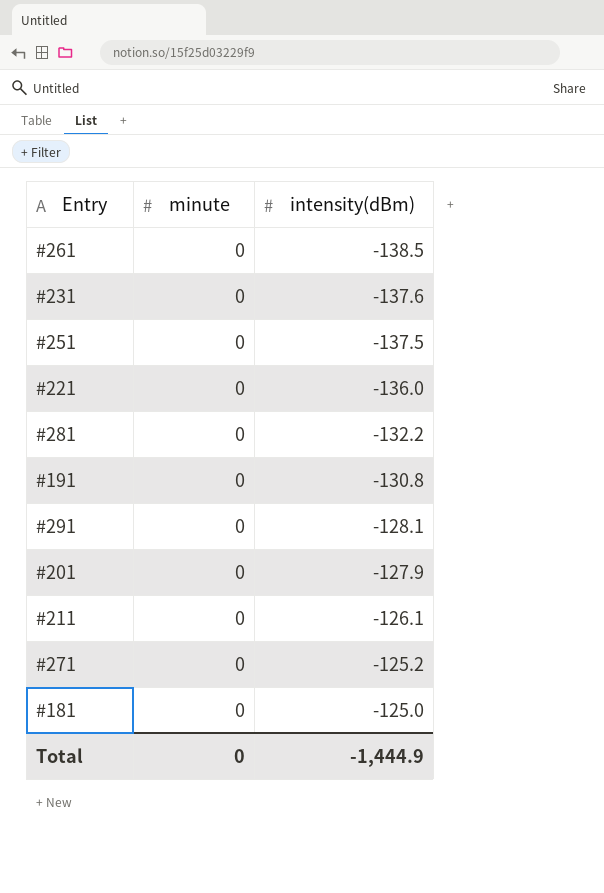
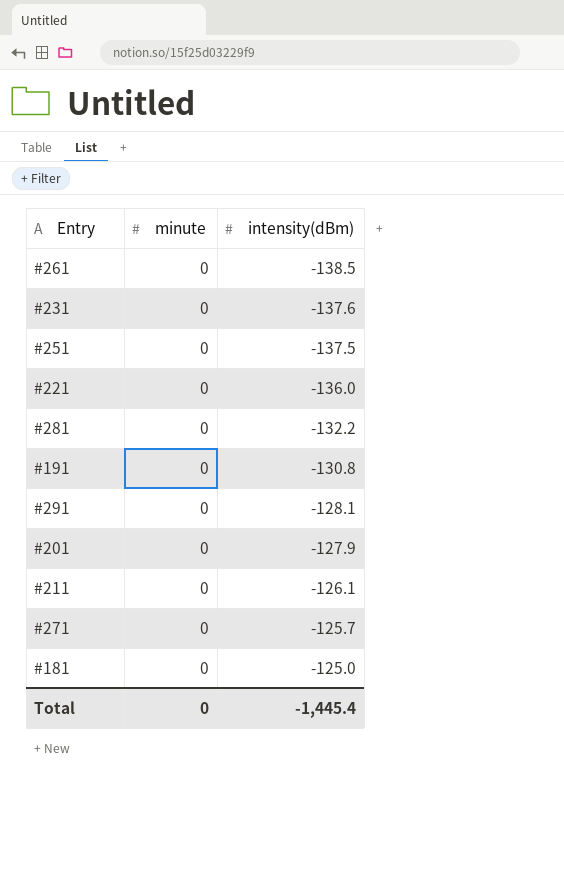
#271 | intensity(dBm): -125.2 -> -125.7
Total | intensity(dBm): -1,444.9 -> -1,445.4

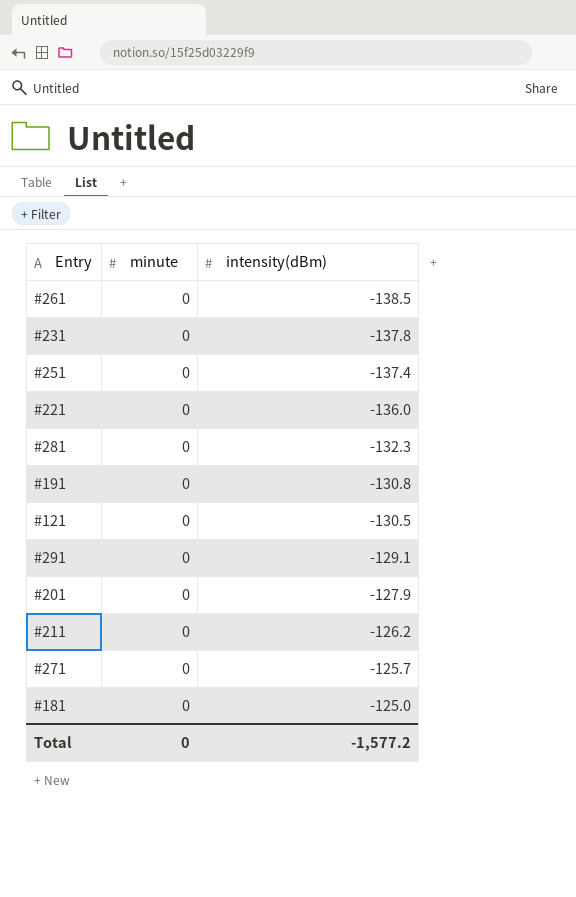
#231 | intensity(dBm): -137.6 -> -137.8
#251 | intensity(dBm): -137.5 -> -137.4
#281 | intensity(dBm): -132.2 -> -132.3
row #121: none -> 0 | -130.5
#291 | intensity(dBm): -128.1 -> -129.1
#211 | intensity(dBm): -126.1 -> -126.2
Total | intensity(dBm): -1,445.4 -> -1,577.2

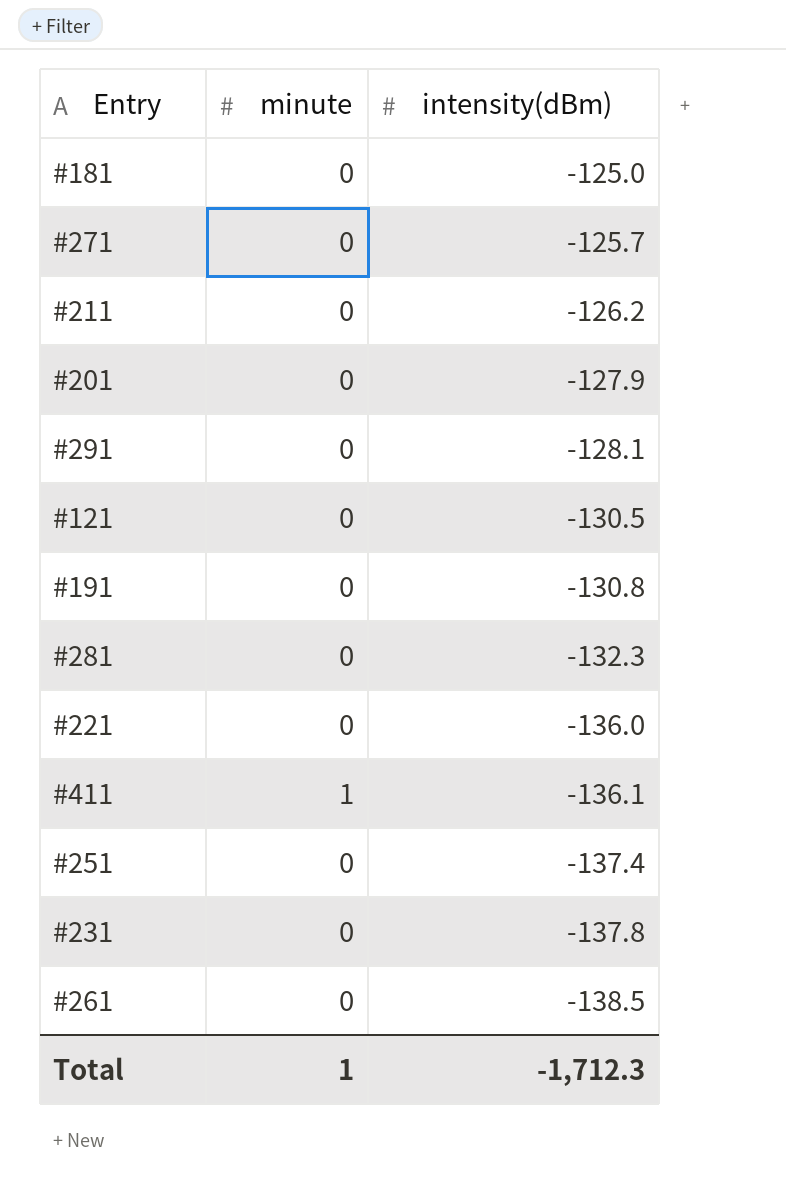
row order: intensity(dBm) ascending -> intensity(dBm) descending
#291 | intensity(dBm): -129.1 -> -128.1
row #411: none -> 1 | -136.1
Total | minute: 0 -> 1
Total | intensity(dBm): -1,577.2 -> -1,712.3

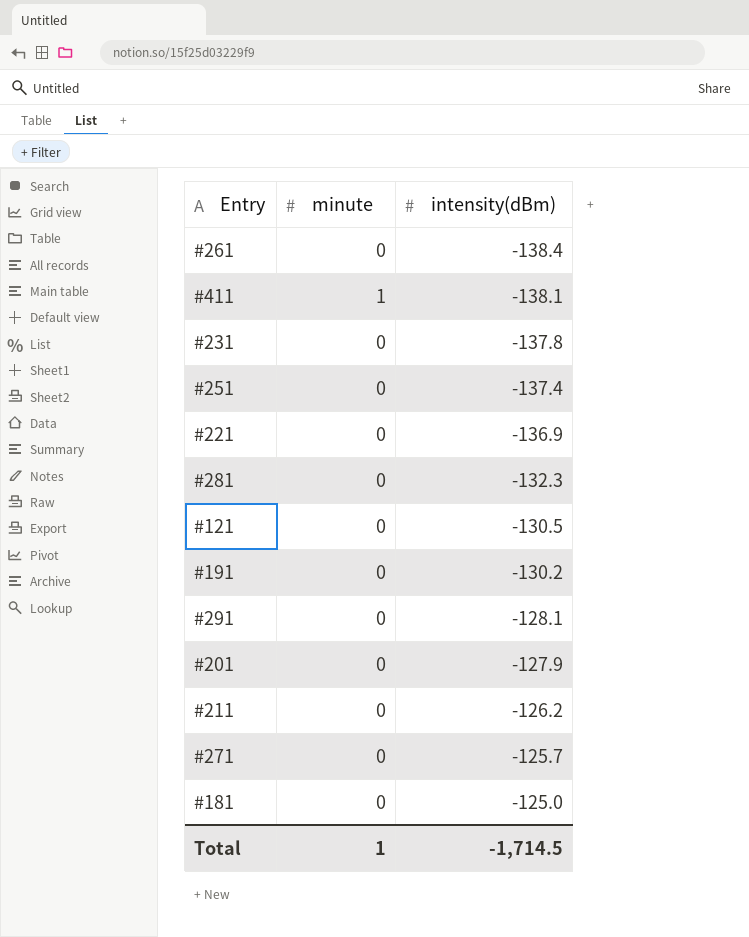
row order: intensity(dBm) descending -> intensity(dBm) ascending
#261 | intensity(dBm): -138.5 -> -138.4
#411 | intensity(dBm): -136.1 -> -138.1
#221 | intensity(dBm): -136.0 -> -136.9
#191 | intensity(dBm): -130.8 -> -130.2
Total | intensity(dBm): -1,712.3 -> -1,714.5

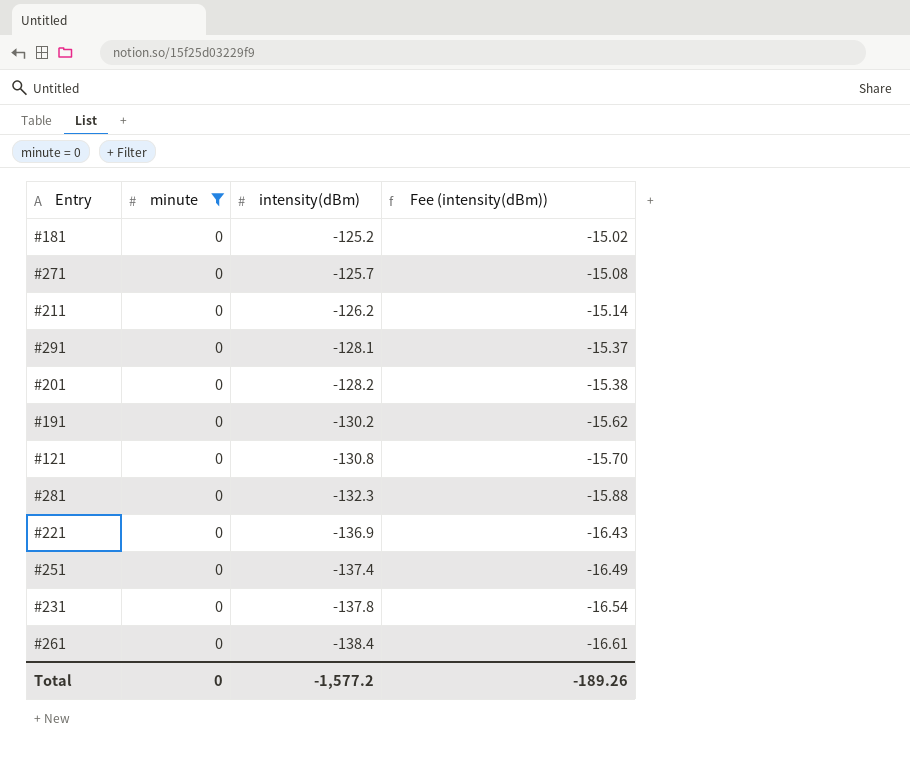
filter: none -> minute = 0
row order: intensity(dBm) ascending -> intensity(dBm) descending
column Fee (intensity(dBm)) | formula: none -> [intensity(dBm)] * 0.12
#181 | intensity(dBm): -125.0 -> -125.2
#201 | intensity(dBm): -127.9 -> -128.2
#121 | intensity(dBm): -130.5 -> -130.8
Total | minute: 1 -> 0
Total | intensity(dBm): -1,714.5 -> -1,577.2

